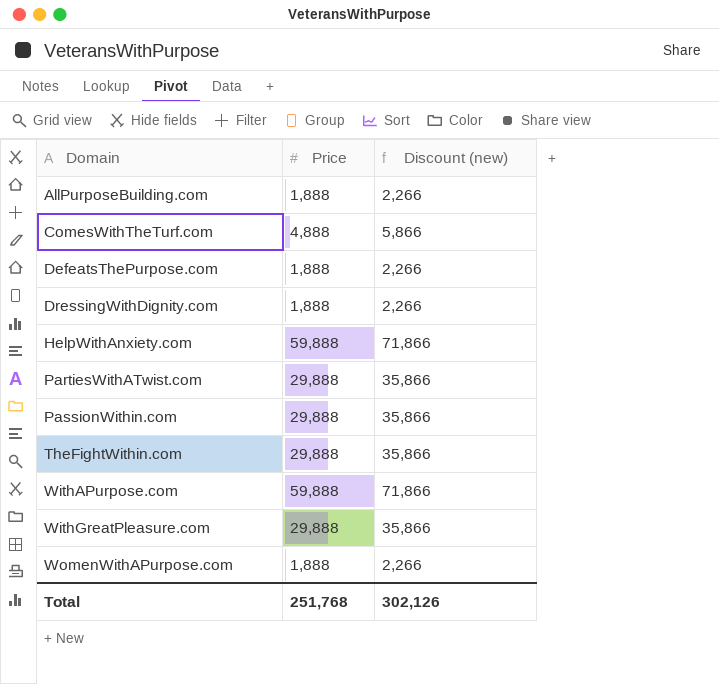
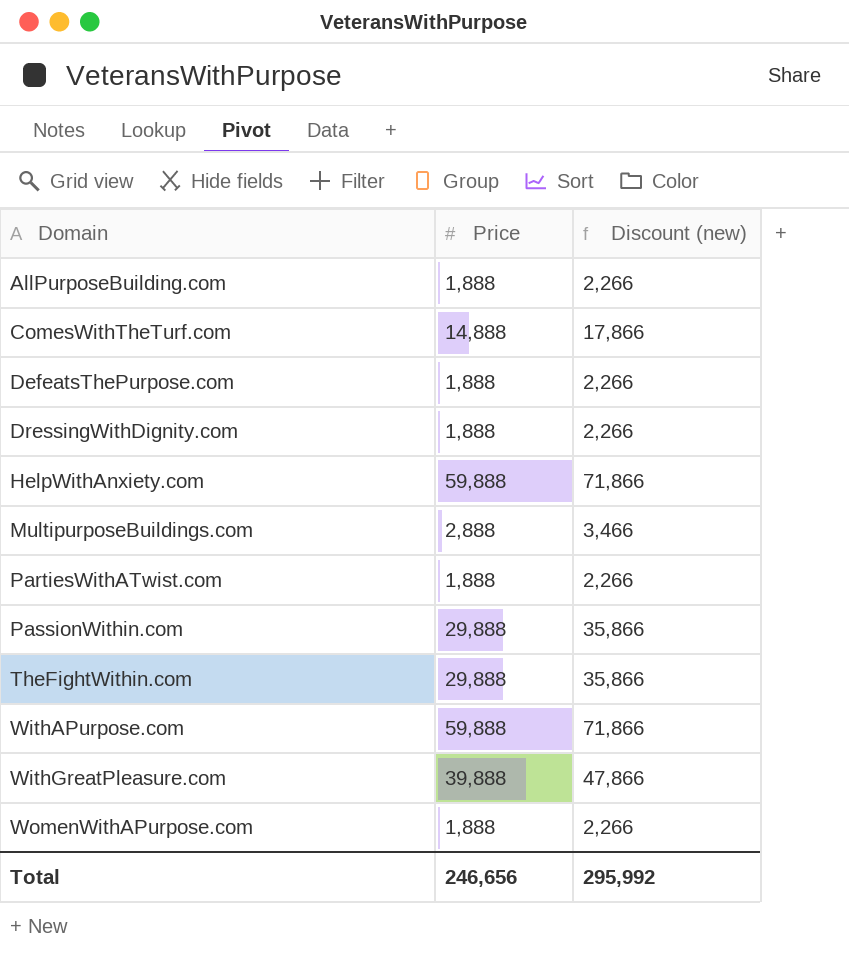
ComesWithTheTurf.com | Price: 4,888 -> 14,888
ComesWithTheTurf.com | Discount (new): 5,866 -> 17,866
row MultipurposeBuildings.com: none -> 2,888 | 3,466
PartiesWithATwist.com | Price: 29,888 -> 1,888
PartiesWithATwist.com | Discount (new): 35,866 -> 2,266
WithGreatPleasure.com | Price: 29,888 -> 39,888
WithGreatPleasure.com | Discount (new): 35,866 -> 47,866
Total | Price: 251,768 -> 246,656
Total | Discount (new): 302,126 -> 295,992

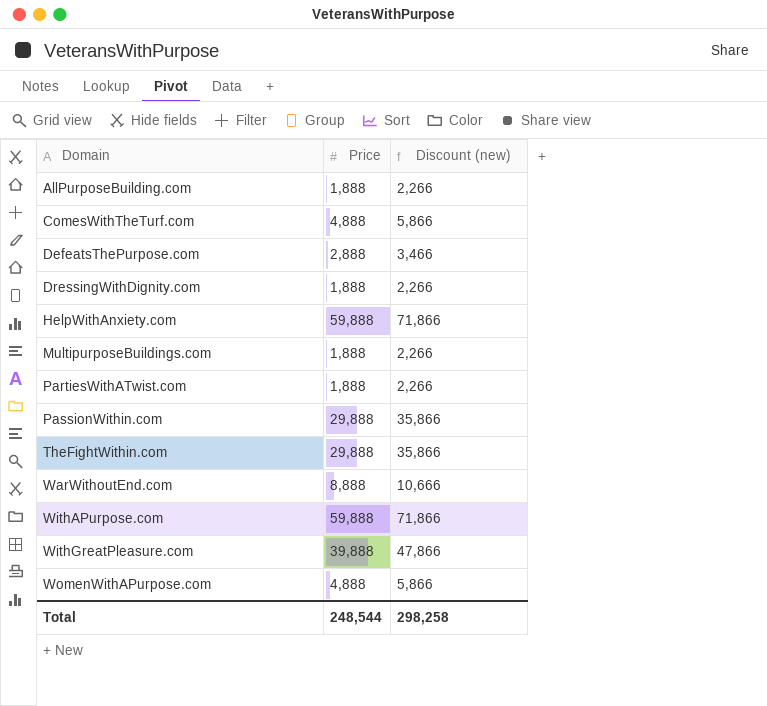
ComesWithTheTurf.com | Price: 14,888 -> 4,888
ComesWithTheTurf.com | Discount (new): 17,866 -> 5,866
DefeatsThePurpose.com | Price: 1,888 -> 2,888
DefeatsThePurpose.com | Discount (new): 2,266 -> 3,466
MultipurposeBuildings.com | Price: 2,888 -> 1,888
MultipurposeBuildings.com | Discount (new): 3,466 -> 2,266
row WarWithoutEnd.com: none -> 8,888 | 10,666
WomenWithAPurpose.com | Price: 1,888 -> 4,888
WomenWithAPurpose.com | Discount (new): 2,266 -> 5,866
Total | Price: 246,656 -> 248,544
Total | Discount (new): 295,992 -> 298,258

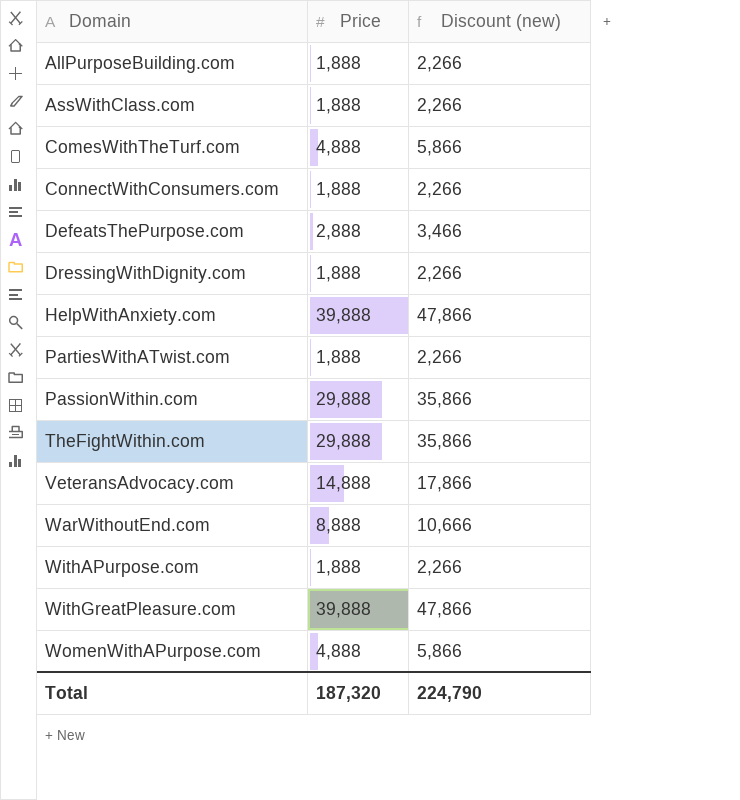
row MultipurposeBuildings.com: 1,888 | 2,266 -> none
row AssWithClass.com: none -> 1,888 | 2,266
row ConnectWithConsumers.com: none -> 1,888 | 2,266
HelpWithAnxiety.com | Price: 59,888 -> 39,888
HelpWithAnxiety.com | Discount (new): 71,866 -> 47,866
row VeteransAdvocacy.com: none -> 14,888 | 17,866
WithAPurpose.com | Price: 59,888 -> 1,888
WithAPurpose.com | Discount (new): 71,866 -> 2,266
Total | Price: 248,544 -> 187,320
Total | Discount (new): 298,258 -> 224,790

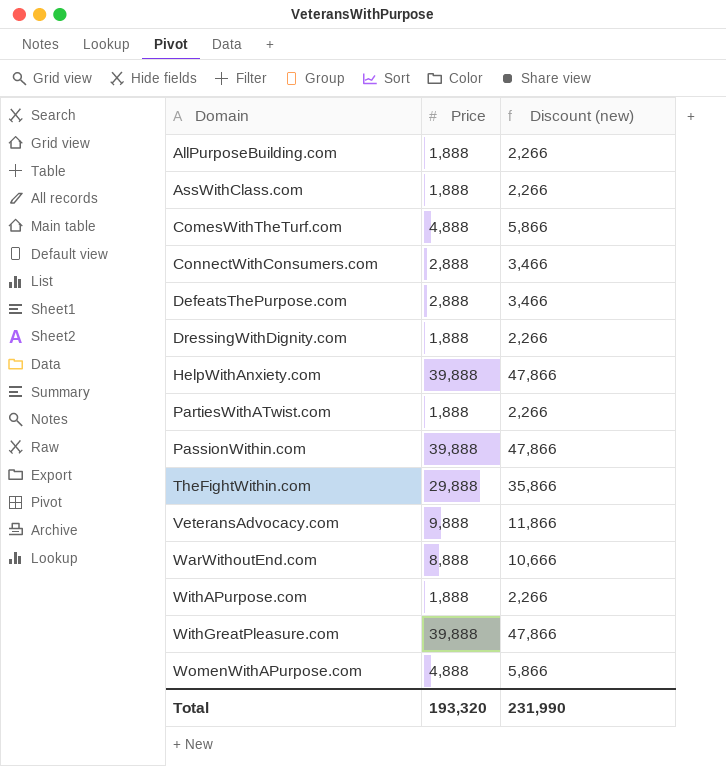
ConnectWithConsumers.com | Price: 1,888 -> 2,888
ConnectWithConsumers.com | Discount (new): 2,266 -> 3,466
PassionWithin.com | Price: 29,888 -> 39,888
PassionWithin.com | Discount (new): 35,866 -> 47,866
VeteransAdvocacy.com | Price: 14,888 -> 9,888
VeteransAdvocacy.com | Discount (new): 17,866 -> 11,866
Total | Price: 187,320 -> 193,320
Total | Discount (new): 224,790 -> 231,990

